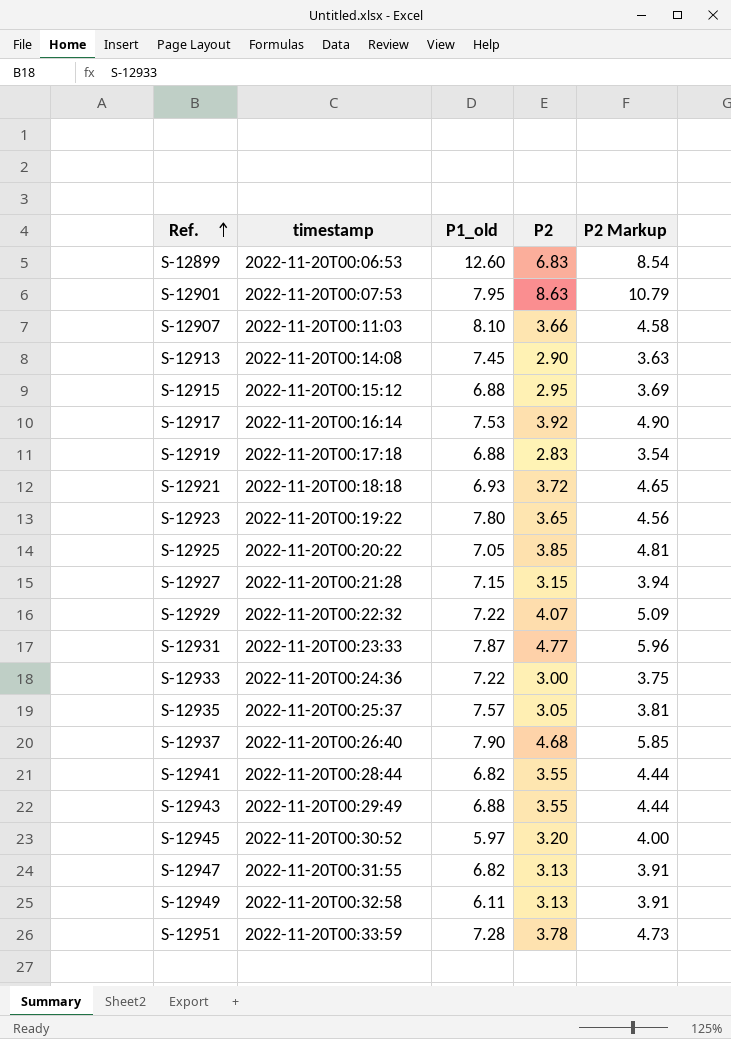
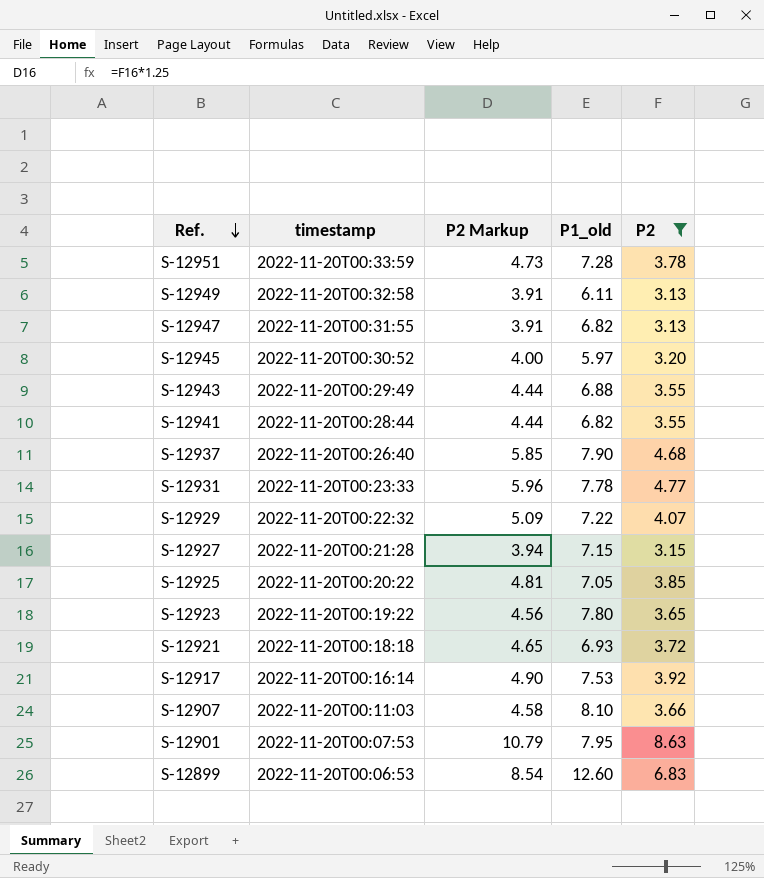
filter: none -> P2 >= 3.13
row order: Ref. ascending -> Ref. descending
column P2 Markup | position: 5 -> 3
S-12931 | P1_old: 7.87 -> 7.78

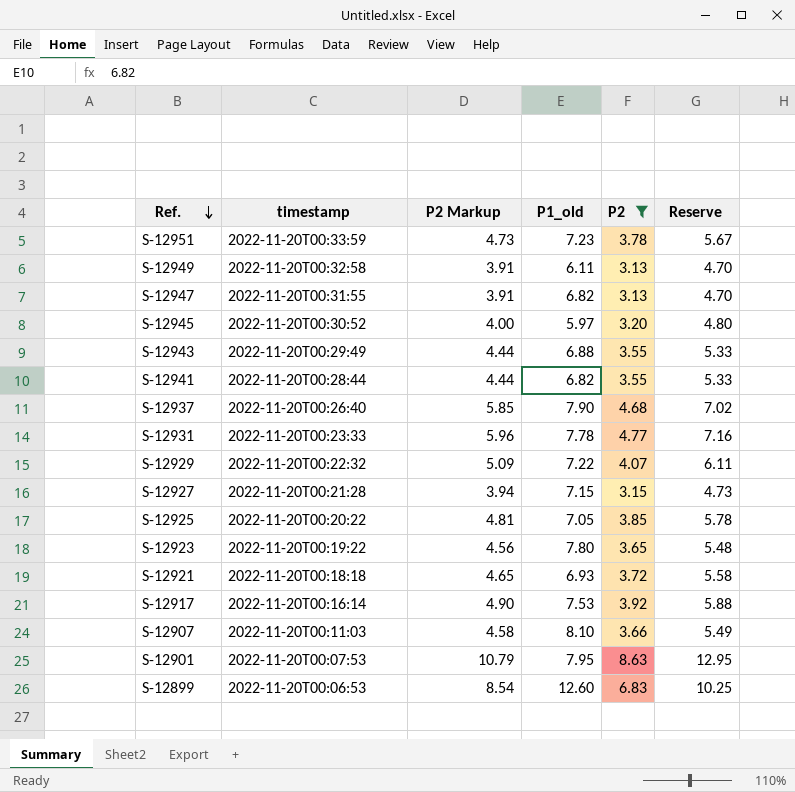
column Reserve | formula: none -> [P2] * 1.5
S-12951 | P1_old: 7.28 -> 7.23

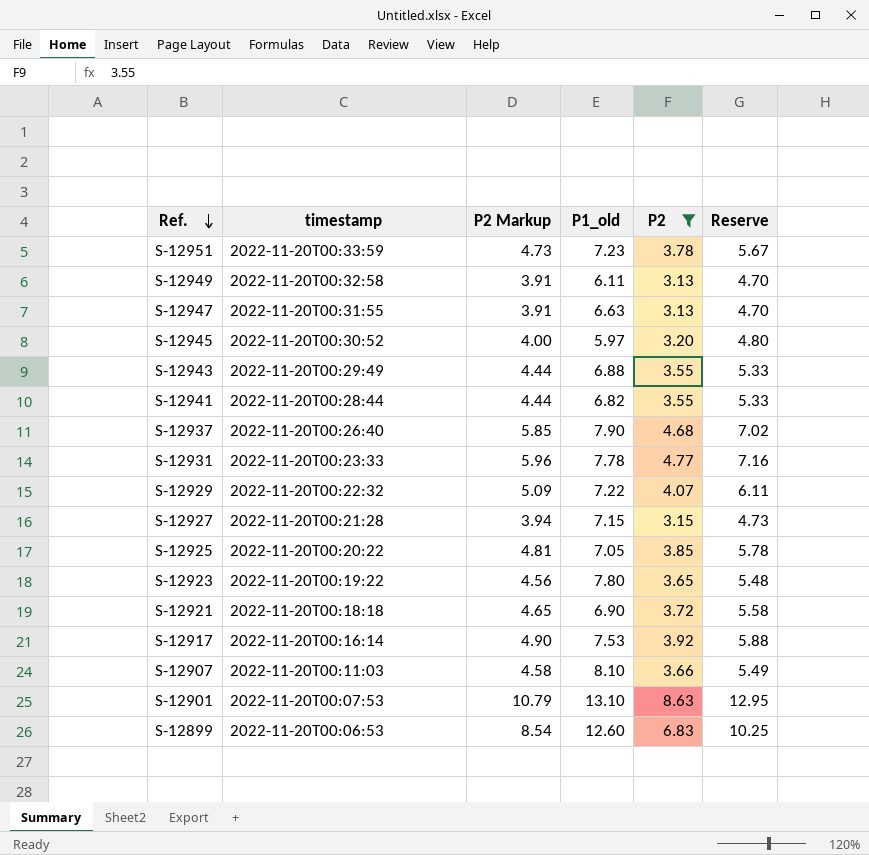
S-12947 | P1_old: 6.82 -> 6.63
S-12921 | P1_old: 6.93 -> 6.90
S-12901 | P1_old: 7.95 -> 13.10

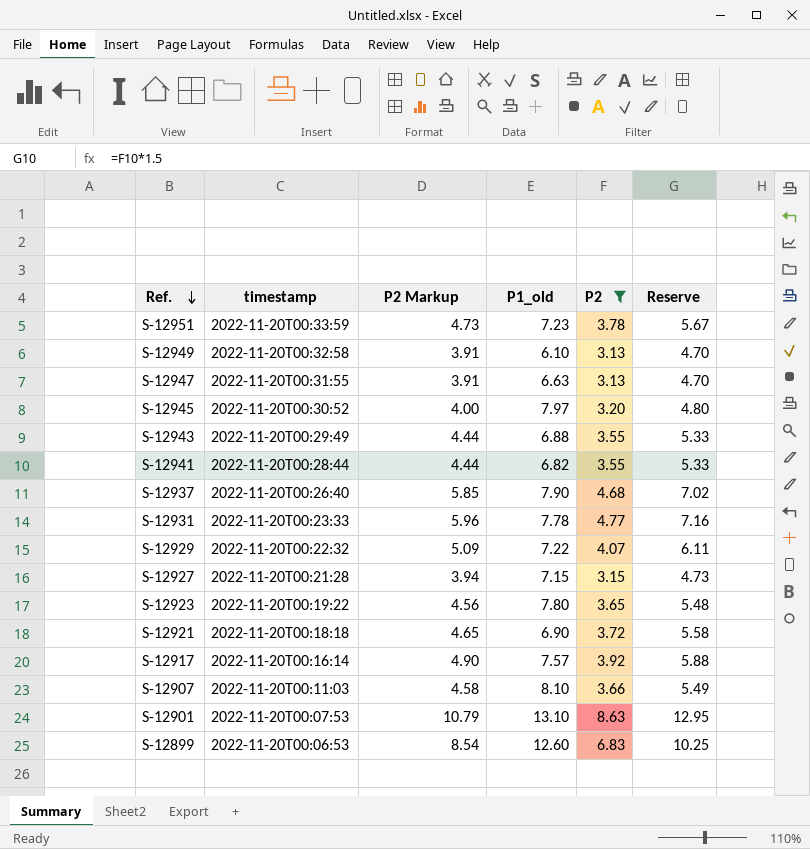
row S-12925: 2022-11-20T00:20:22 | 4.81 | 7.05 | 3.85 | 5.78 -> none
S-12949 | P1_old: 6.11 -> 6.10
S-12945 | P1_old: 5.97 -> 7.97
S-12917 | P1_old: 7.53 -> 7.57

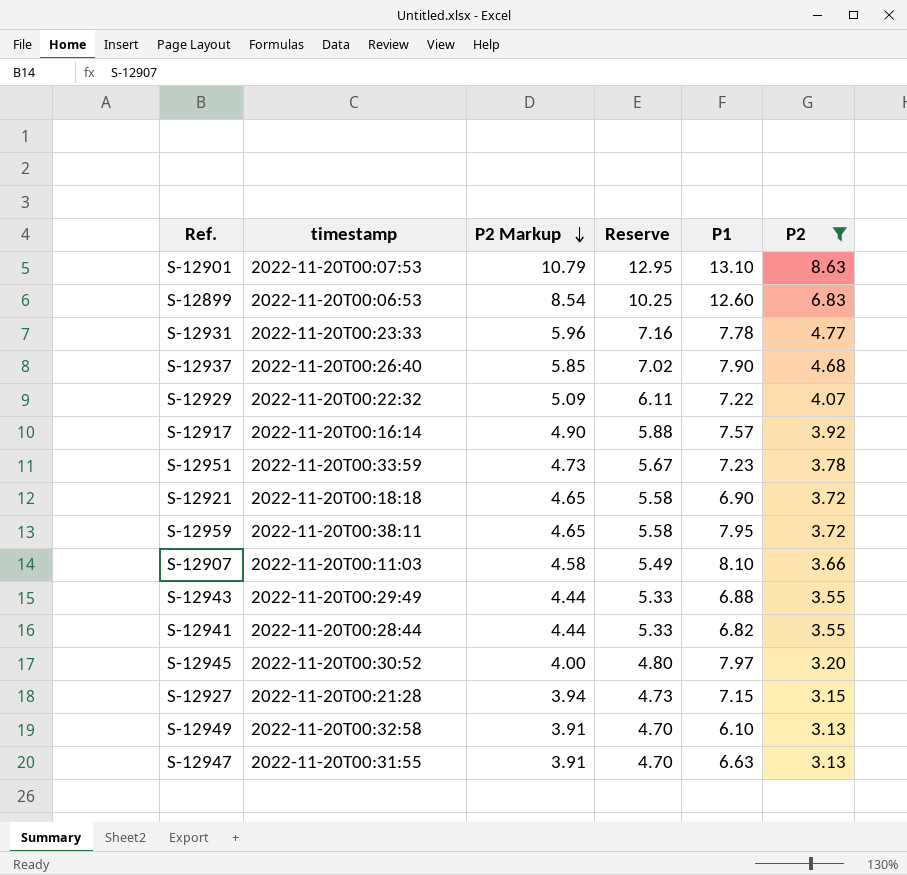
row order: Ref. descending -> P2 Markup descending
column Reserve | position: 6 -> 4
column name: P1_old -> P1
row S-12923: 2022-11-20T00:19:22 | 4.56 | 7.80 | 3.65 | 5.48 -> none
row S-12959: none -> 2022-11-20T00:38:11 | 4.65 | 5.58 | 7.95 | 3.72

